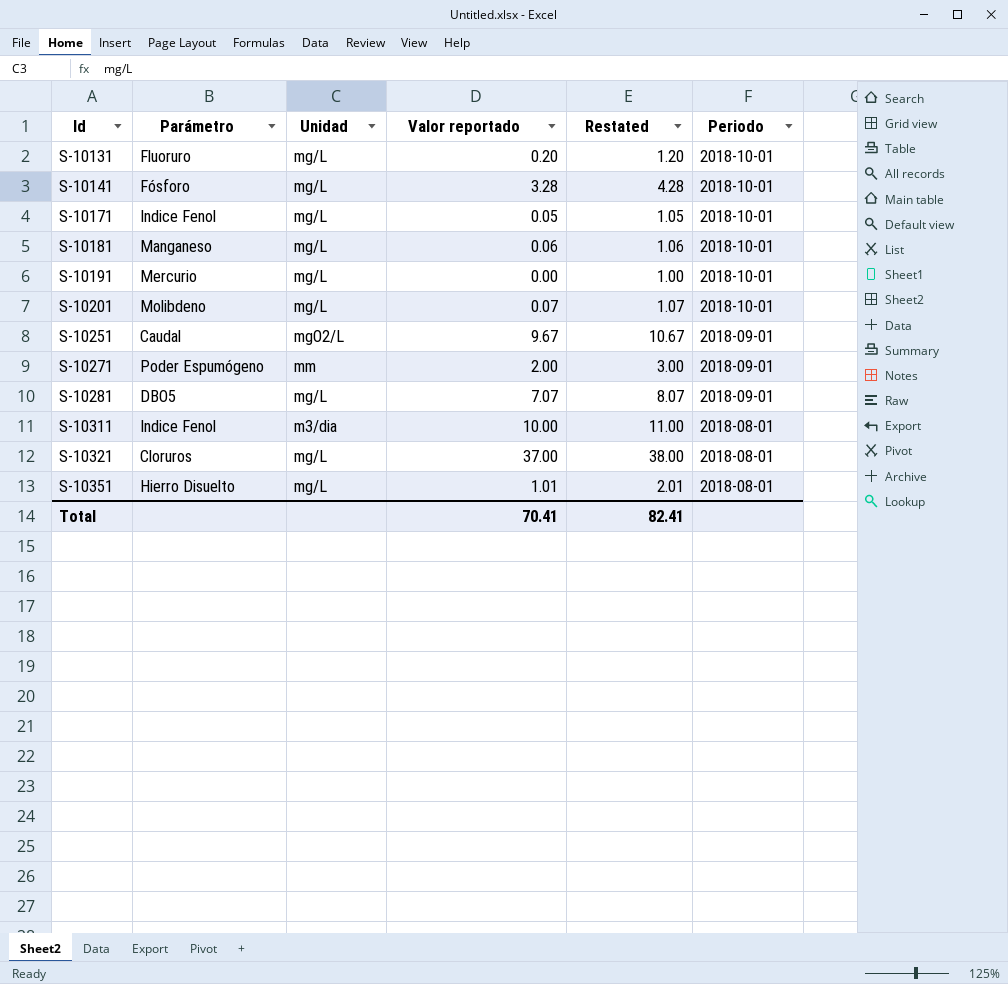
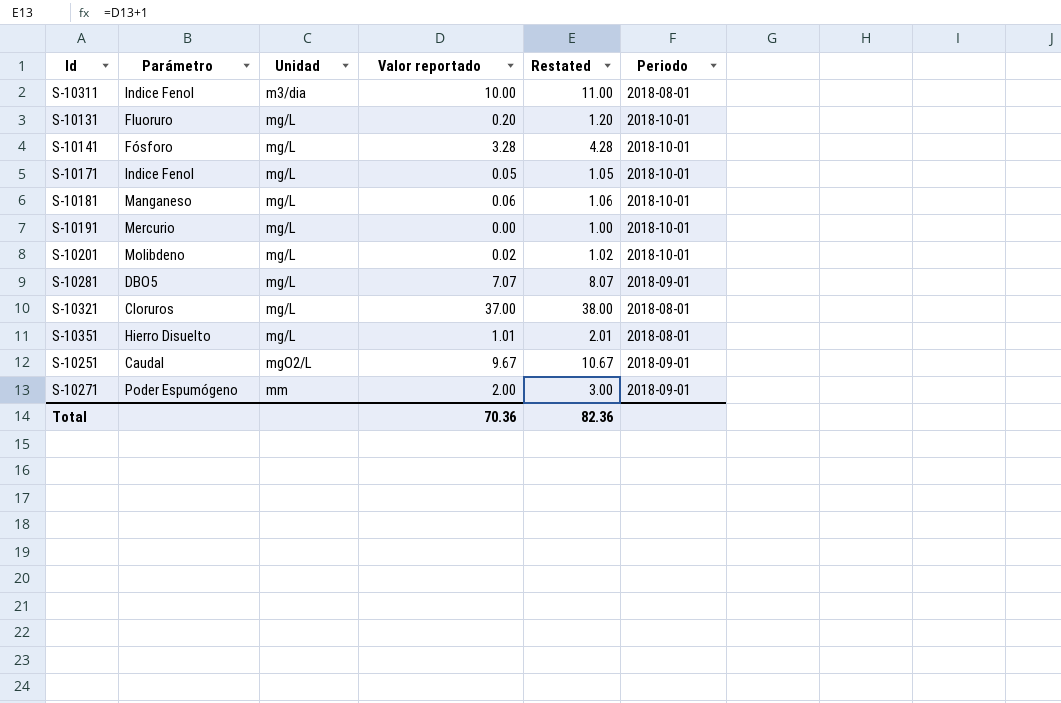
row order: Id ascending -> Unidad ascending
S-10201 | Valor reportado: 0.07 -> 0.02
S-10201 | Restated: 1.07 -> 1.02
Total | Valor reportado: 70.41 -> 70.36
Total | Restated: 82.41 -> 82.36

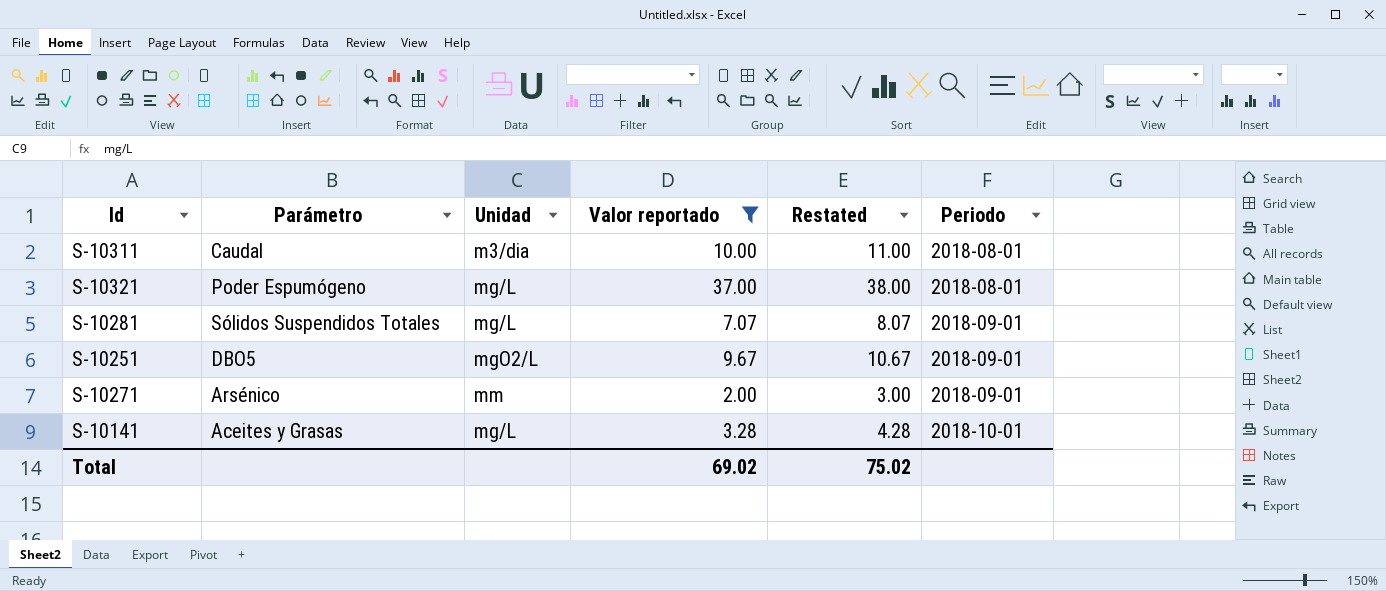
filter: none -> Valor reportado >= 2.00
row order: Unidad ascending -> Periodo ascending
S-10311 | Parámetro: Indice Fenol -> Caudal
S-10321 | Parámetro: Cloruros -> Poder Espumógeno
S-10281 | Parámetro: DBO5 -> Sólidos Suspendidos Totales
S-10251 | Parámetro: Caudal -> DBO5
S-10271 | Parámetro: Poder Espumógeno -> Arsénico
S-10141 | Parámetro: Fósforo -> Aceites y Grasas
Total | Valor reportado: 70.36 -> 69.02
Total | Restated: 82.36 -> 75.02

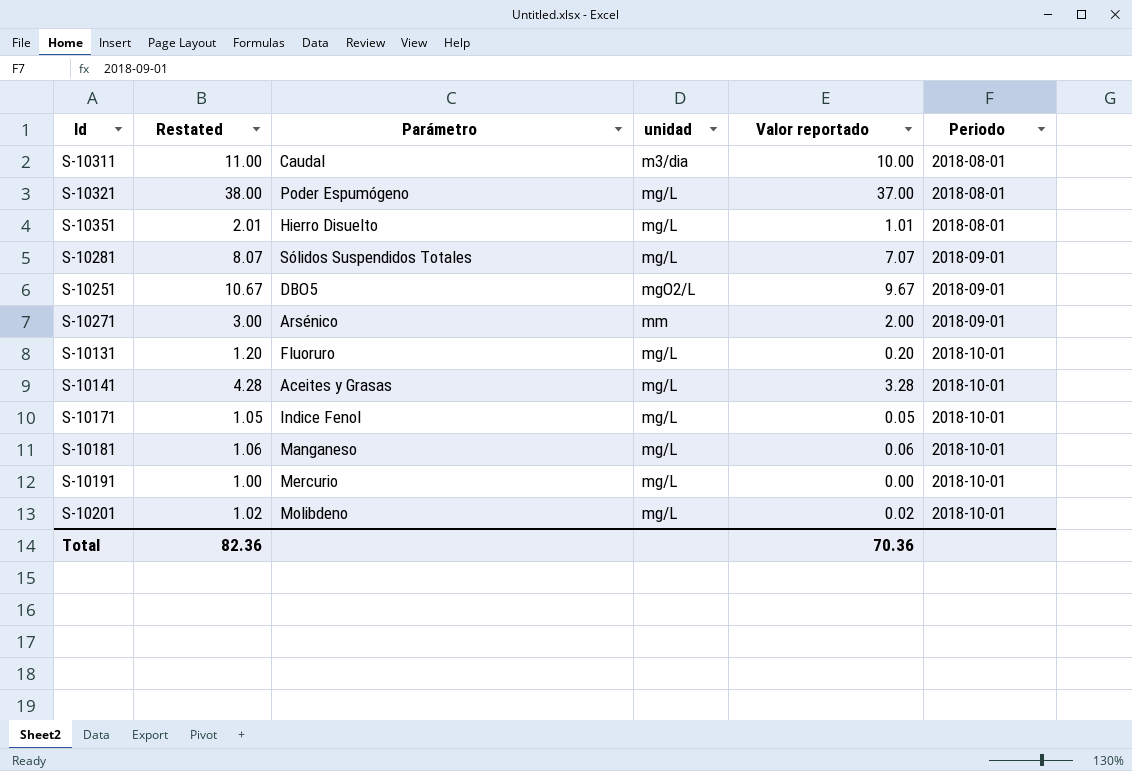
filter: Valor reportado >= 2.00 -> none
column Restated | position: 5 -> 2
column name: Unidad -> unidad
Total | Restated: 75.02 -> 82.36
Total | Valor reportado: 69.02 -> 70.36

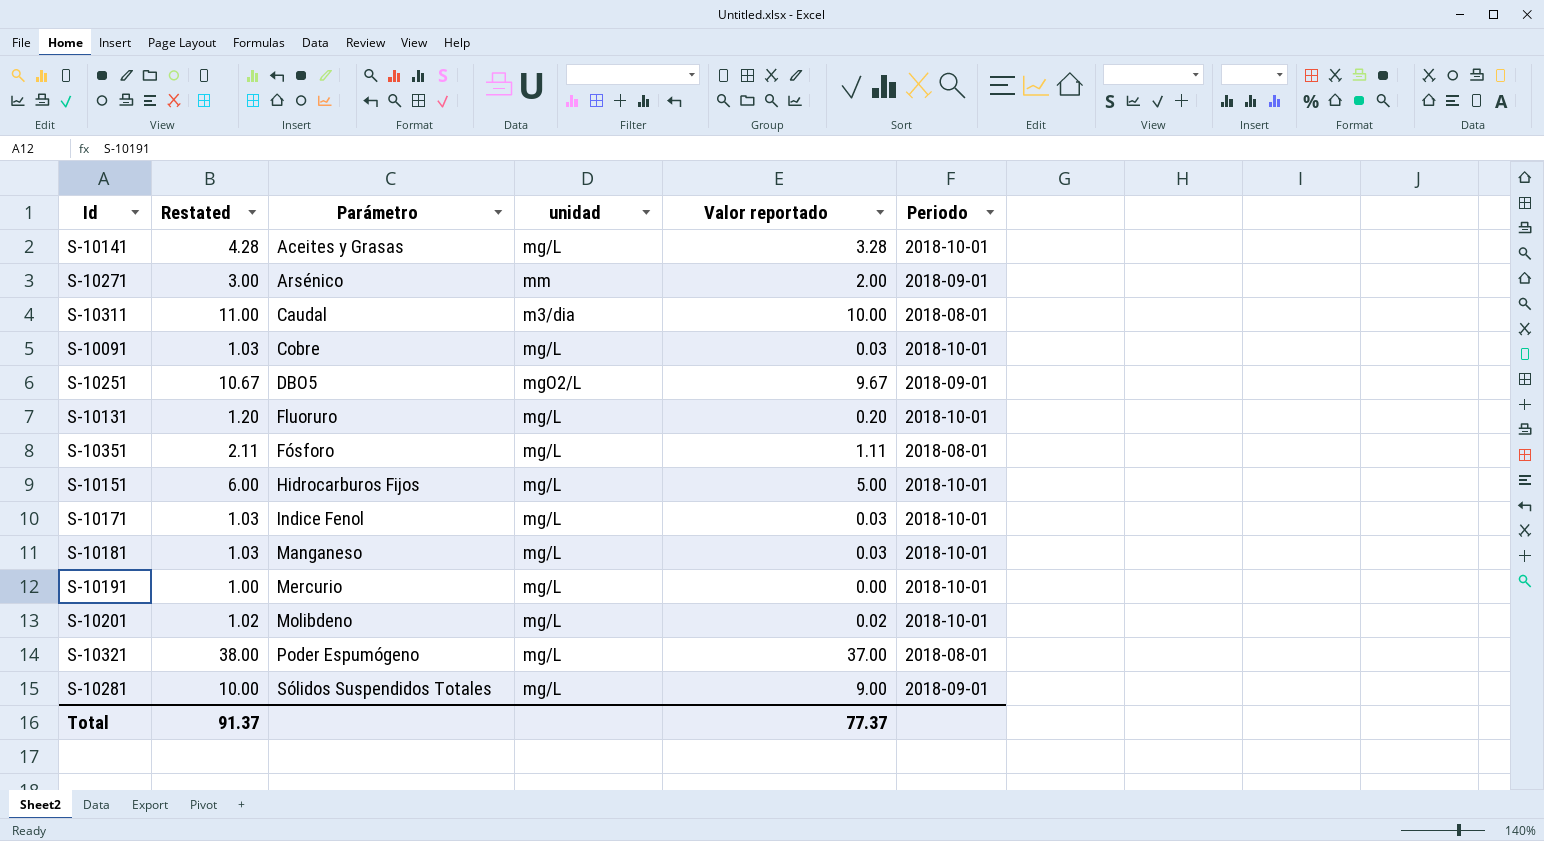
row order: Periodo ascending -> Parámetro ascending
row S-10091: none -> 1.03 | Cobre | mg/L | 0.03 | 2018-10-01
S-10351 | Restated: 2.01 -> 2.11
S-10351 | Parámetro: Hierro Disuelto -> Fósforo
S-10351 | Valor reportado: 1.01 -> 1.11
row S-10151: none -> 6.00 | Hidrocarburos Fijos | mg/L | 5.00 | 2018-10-01
S-10171 | Restated: 1.05 -> 1.03
S-10171 | Valor reportado: 0.05 -> 0.03
S-10181 | Restated: 1.06 -> 1.03
S-10181 | Valor reportado: 0.06 -> 0.03
S-10281 | Restated: 8.07 -> 10.00
S-10281 | Valor reportado: 7.07 -> 9.00
Total | Restated: 82.36 -> 91.37
Total | Valor reportado: 70.36 -> 77.37

